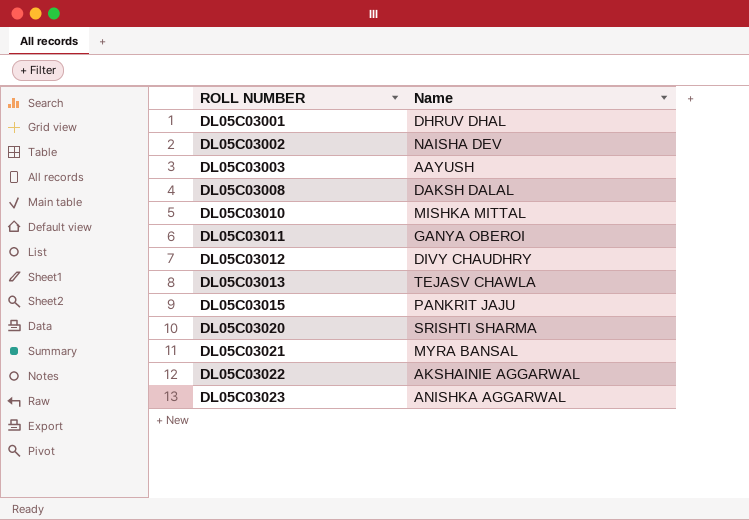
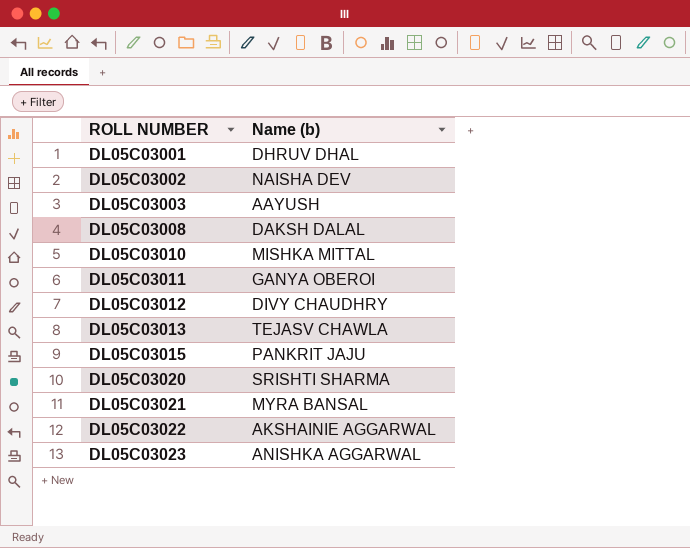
column name: Name -> Name (b)

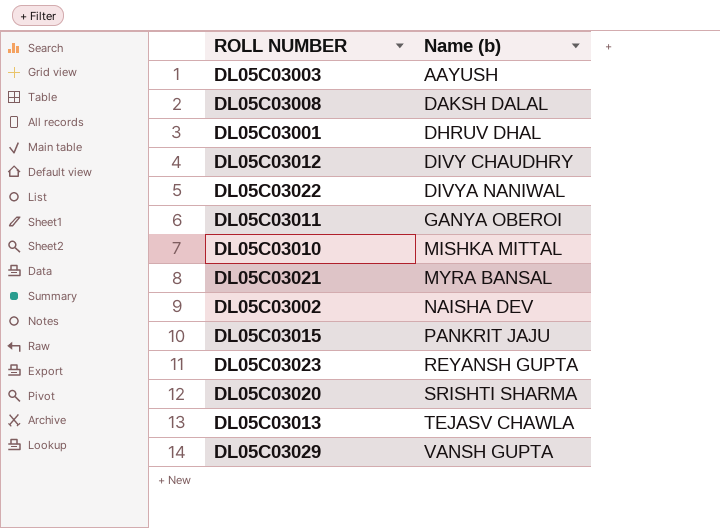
row order: ROLL NUMBER ascending -> Name (b) ascending
DL05C03022 | Name (b): AKSHAINIE AGGARWAL -> DIVYA NANIWAL
DL05C03023 | Name (b): ANISHKA AGGARWAL -> REYANSH GUPTA
row DL05C03029: none -> VANSH GUPTA

